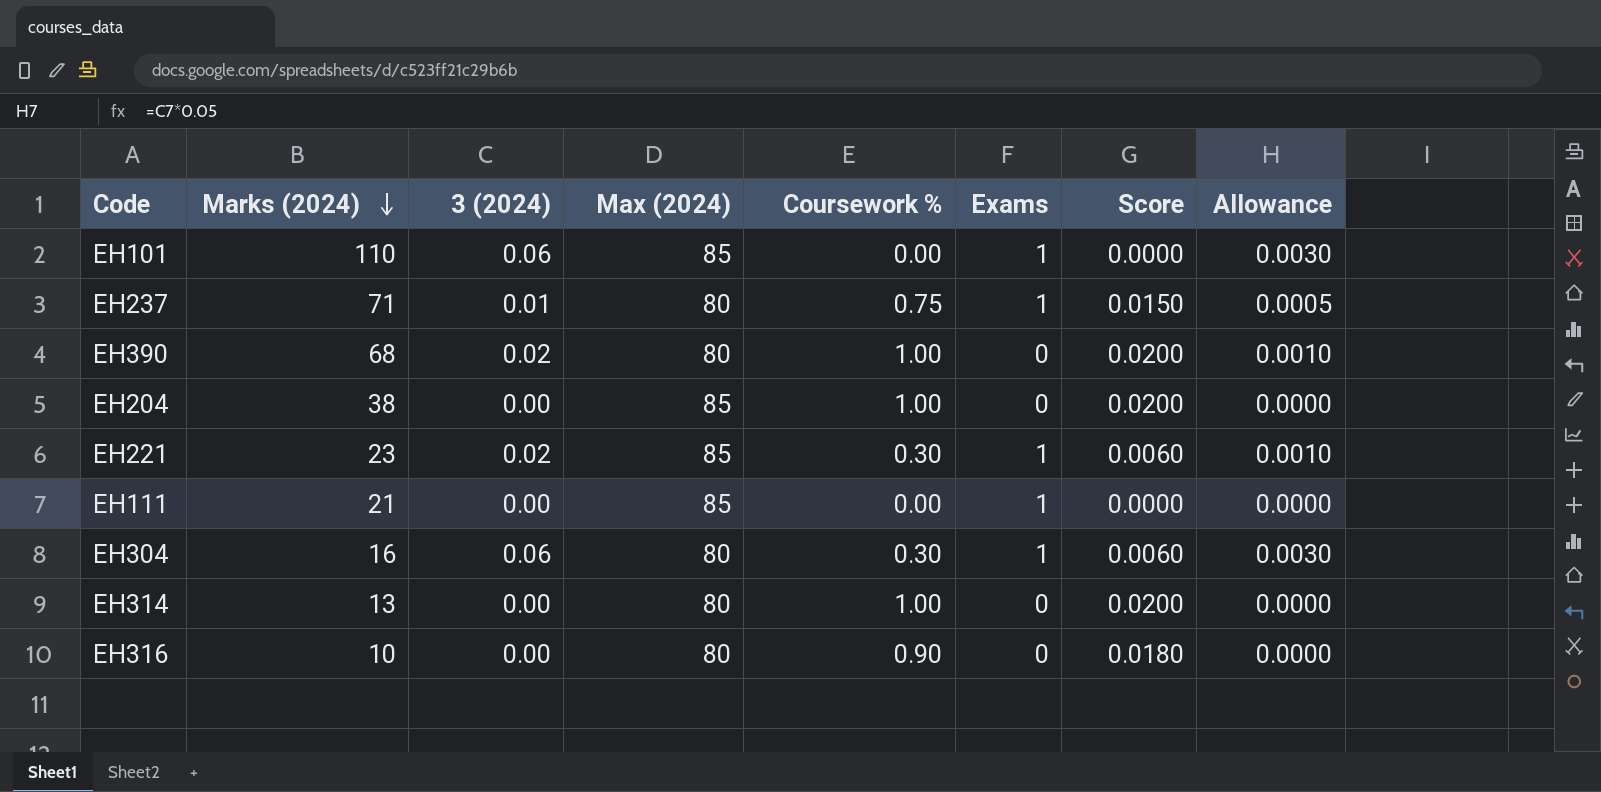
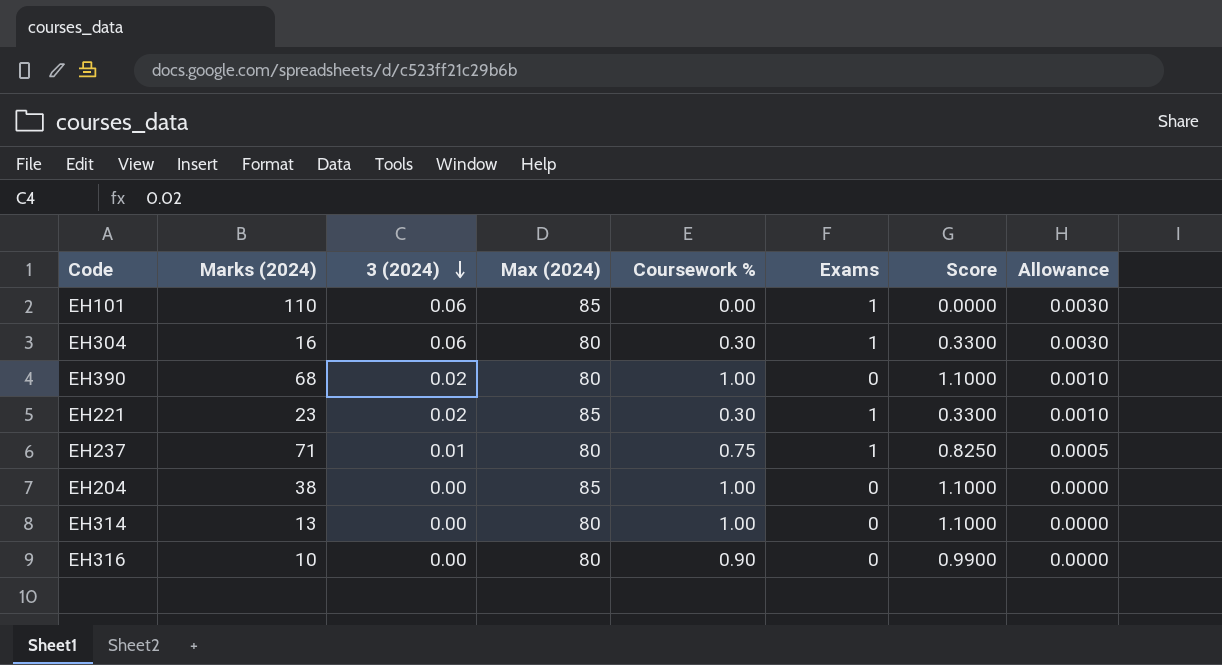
row order: Marks (2024) descending -> 3 (2024) descending
column Score | formula: [Coursework %] * 0.02 -> [Coursework %] * 1.1
row EH111: 21 | 0.00 | 85 | 0.00 | 1 | 0.0000 | 0.0000 -> none

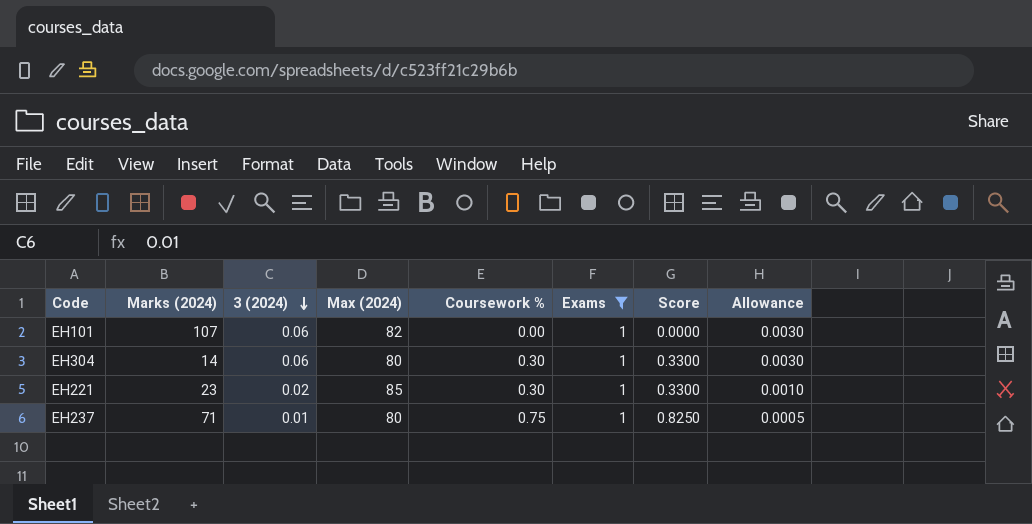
filter: none -> Exams = 1
EH101 | Marks (2024): 110 -> 107
EH101 | Max (2024): 85 -> 82
EH304 | Marks (2024): 16 -> 14

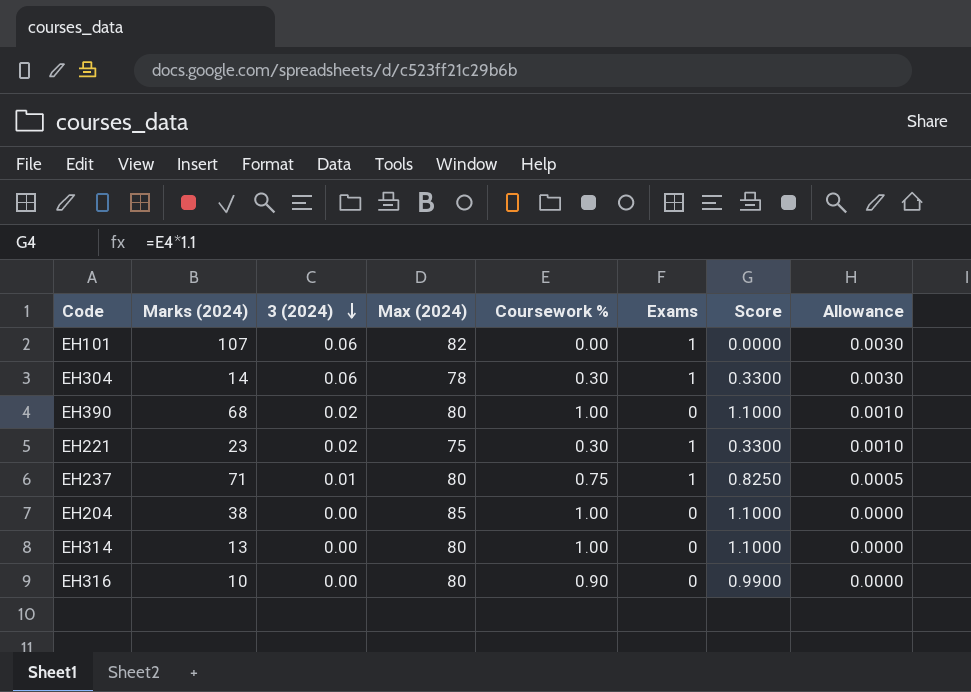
filter: Exams = 1 -> none
EH304 | Max (2024): 80 -> 78
EH221 | Max (2024): 85 -> 75

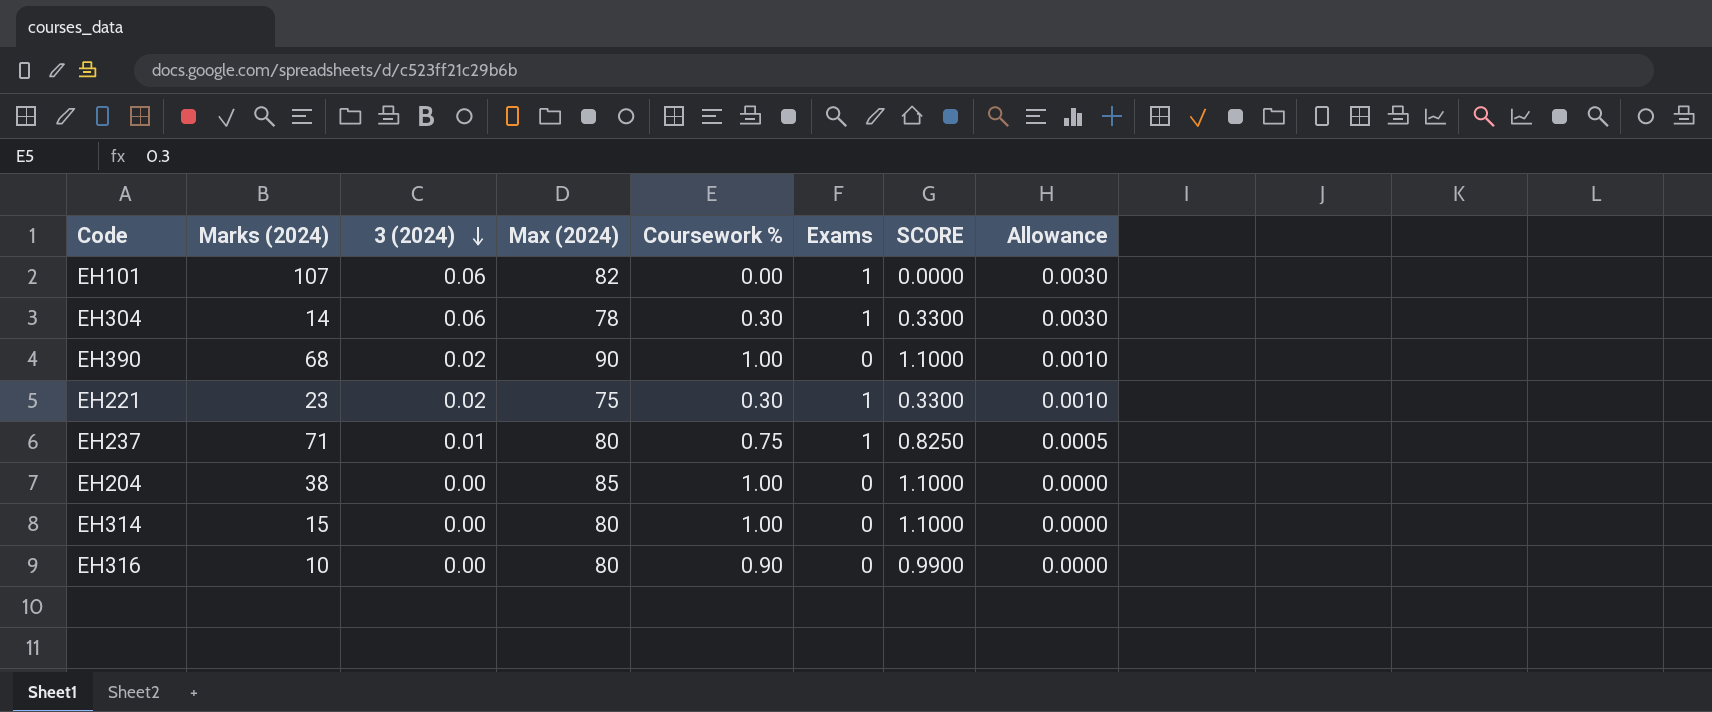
column name: Score -> SCORE
EH390 | Max (2024): 80 -> 90
EH314 | Marks (2024): 13 -> 15

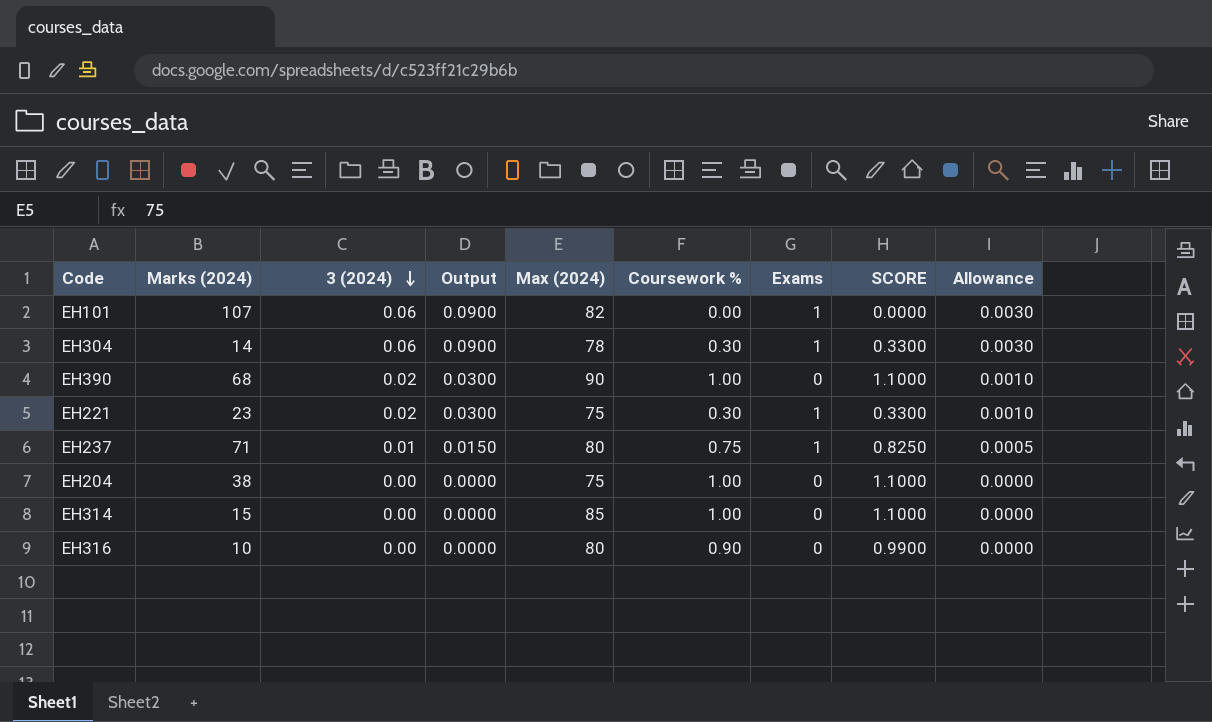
column Output | formula: none -> [3 (2024)] * 1.5
EH204 | Max (2024): 85 -> 75
EH314 | Max (2024): 80 -> 85

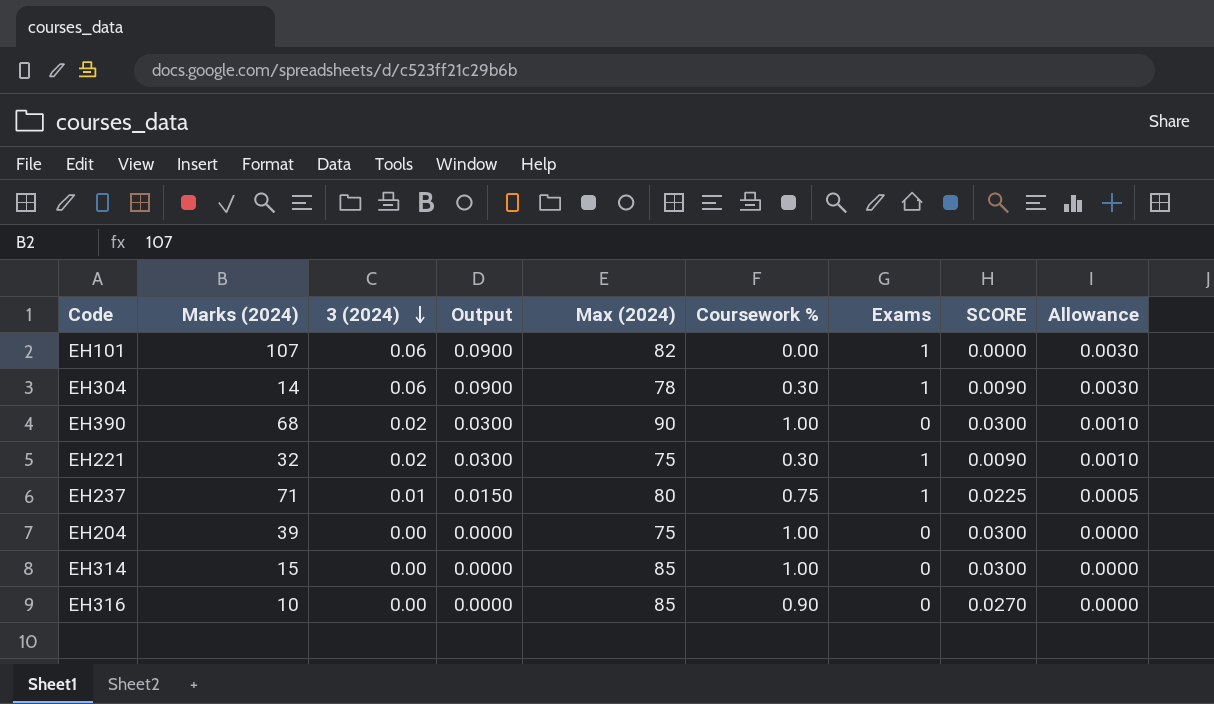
column SCORE | formula: [Coursework %] * 1.1 -> [Coursework %] * 0.03
EH221 | Marks (2024): 23 -> 32
EH204 | Marks (2024): 38 -> 39
EH316 | Max (2024): 80 -> 85

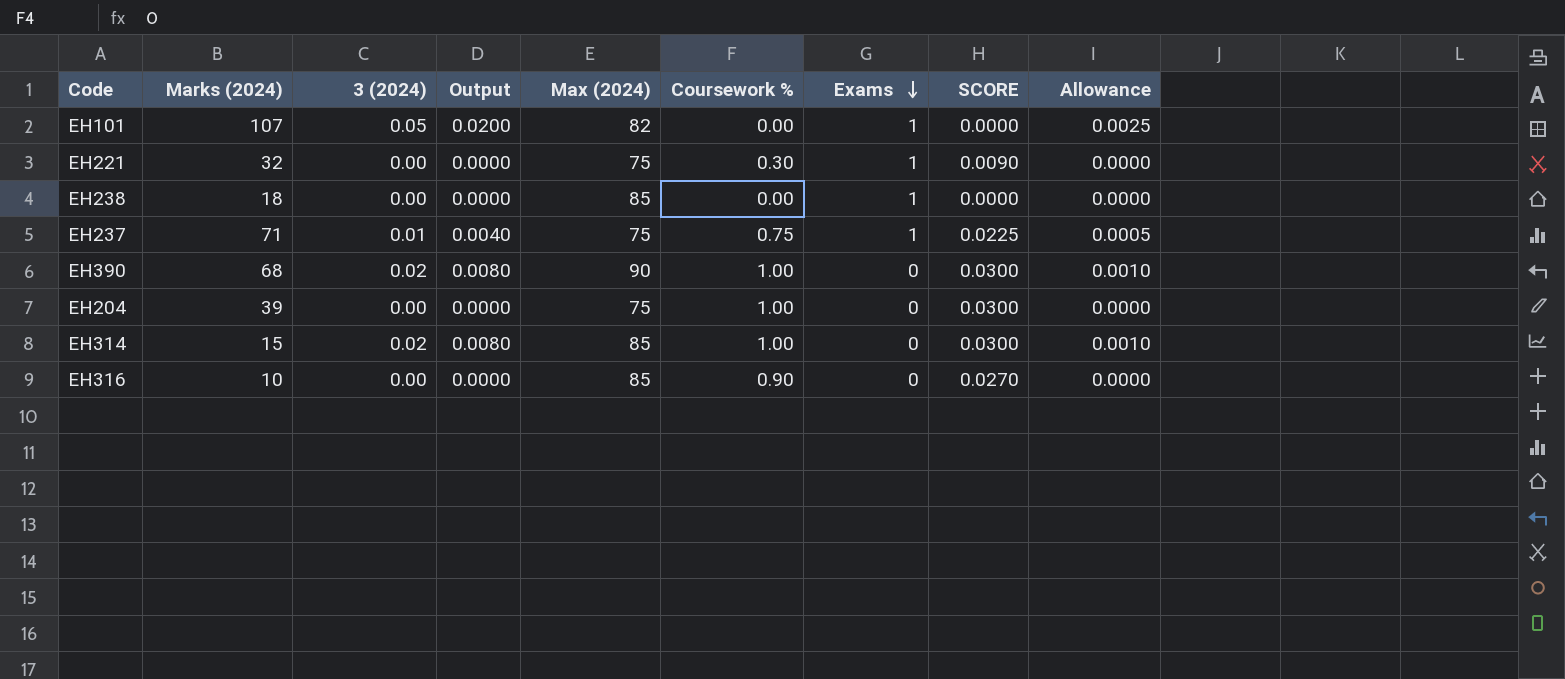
row order: 3 (2024) descending -> Exams descending
column Output | formula: [3 (2024)] * 1.5 -> [3 (2024)] * 0.4
row EH304: 14 | 0.06 | 0.0900 | 78 | 0.30 | 1 | 0.0090 | 0.0030 -> none
EH101 | 3 (2024): 0.06 -> 0.05
EH101 | Allowance: 0.0030 -> 0.0025
EH221 | 3 (2024): 0.02 -> 0.00
EH221 | Allowance: 0.0010 -> 0.0000
row EH238: none -> 18 | 0.00 | 0.0000 | 85 | 0.00 | 1 | 0.0000 | 0.0000
EH237 | Max (2024): 80 -> 75
EH314 | 3 (2024): 0.00 -> 0.02
EH314 | Allowance: 0.0000 -> 0.0010

